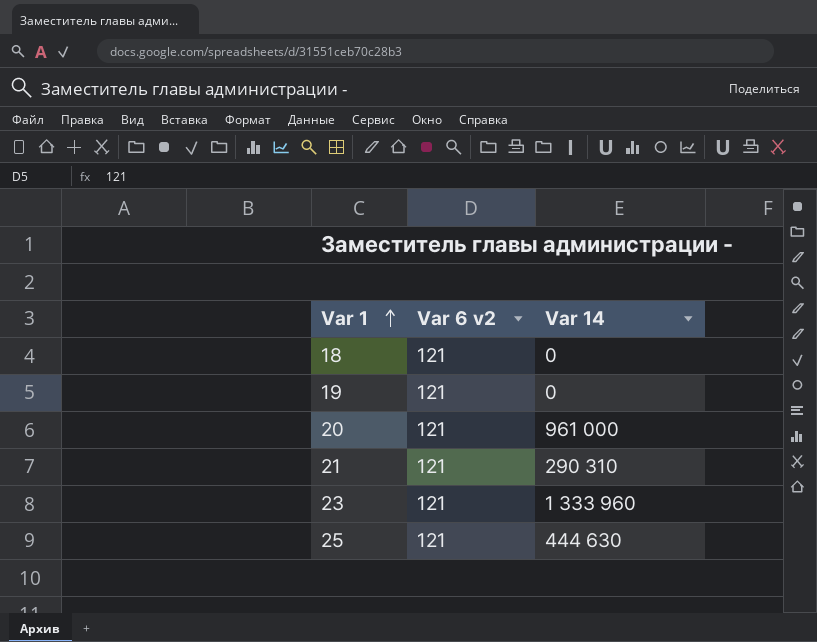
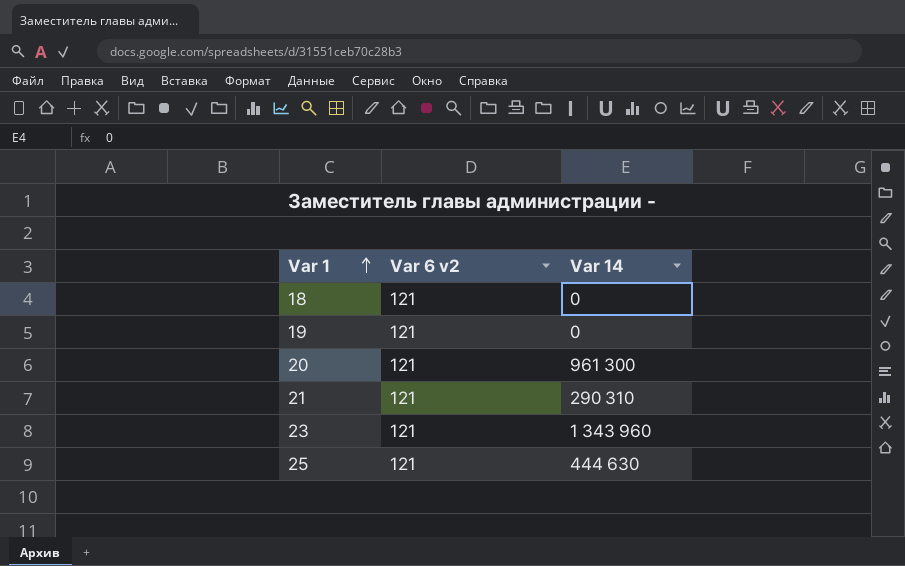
20 | Var 14: 961 000 -> 961 300
23 | Var 14: 1 333 960 -> 1 343 960

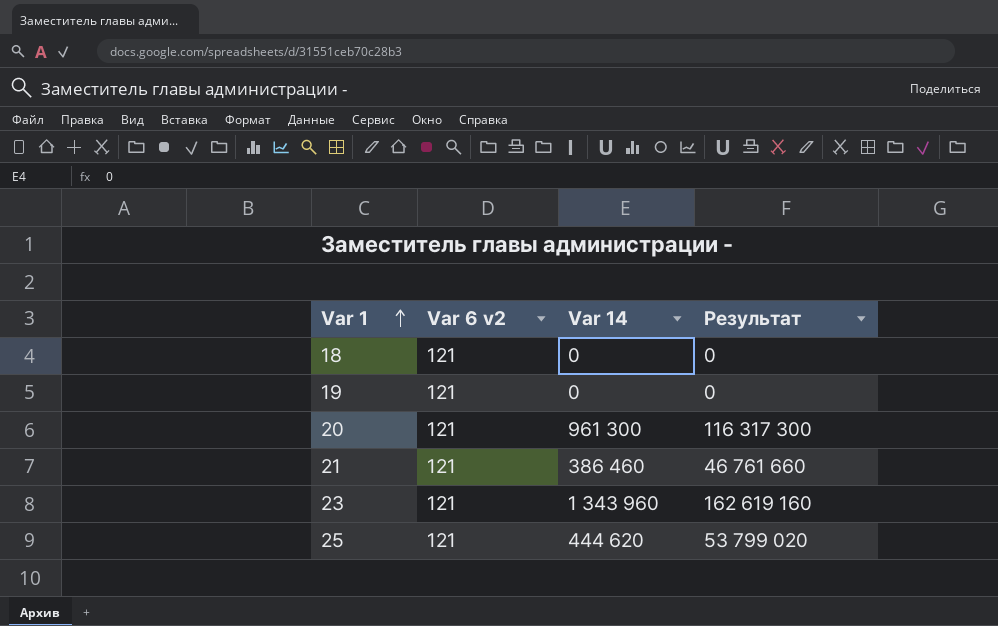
column Результат | formula: none -> [Var 6 v2] * [Var 14]
21 | Var 14: 290 310 -> 386 460
25 | Var 14: 444 630 -> 444 620

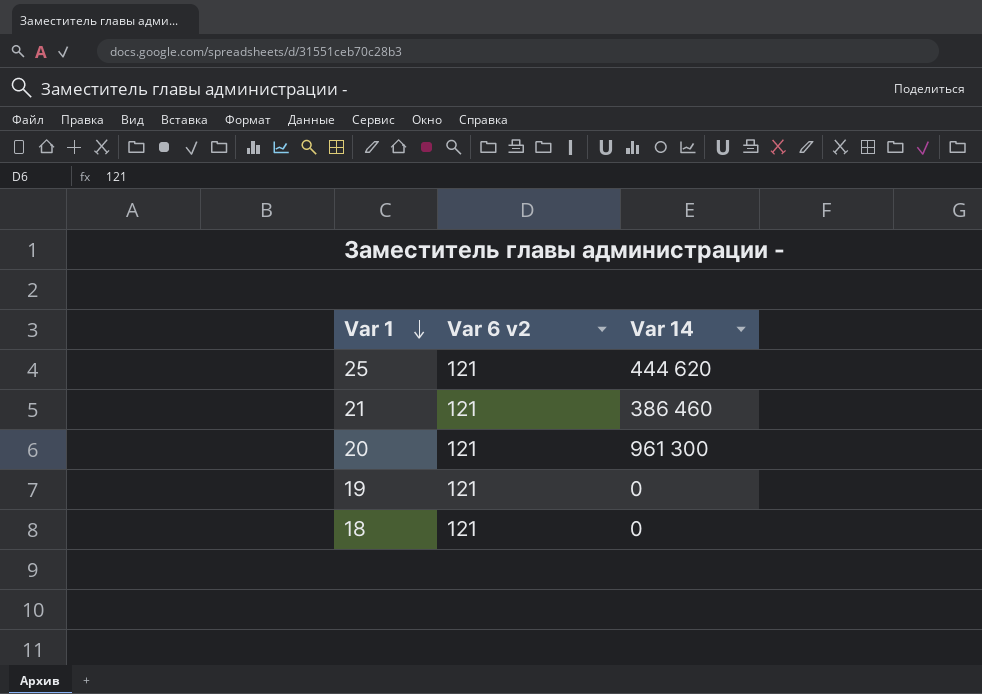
row order: Var 1 ascending -> Var 1 descending
column Результат | formula: [Var 6 v2] * [Var 14] -> none
row 23: 121 | 1 343 960 | 162 619 160 -> none

